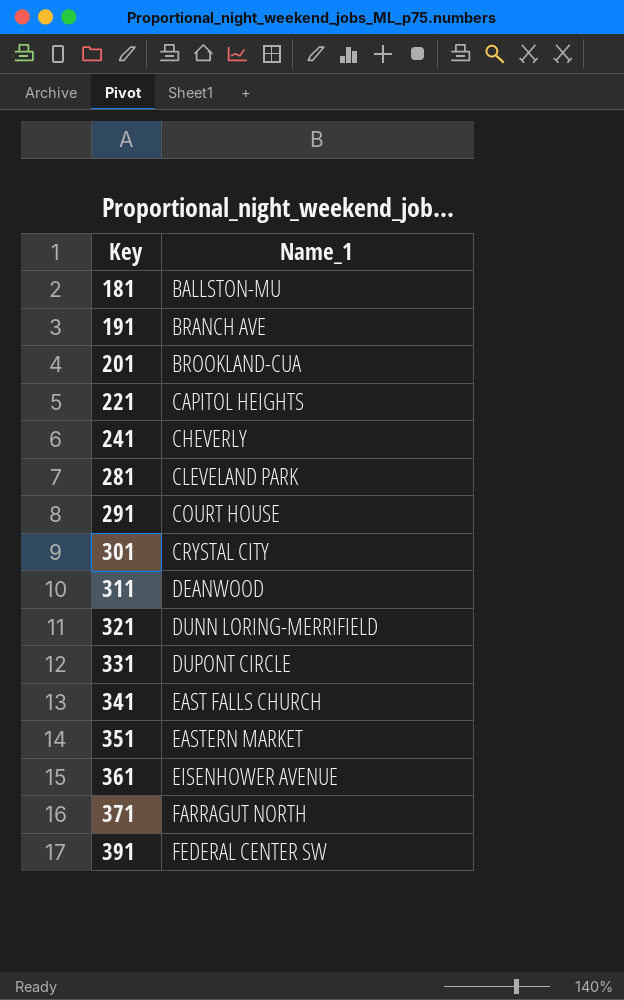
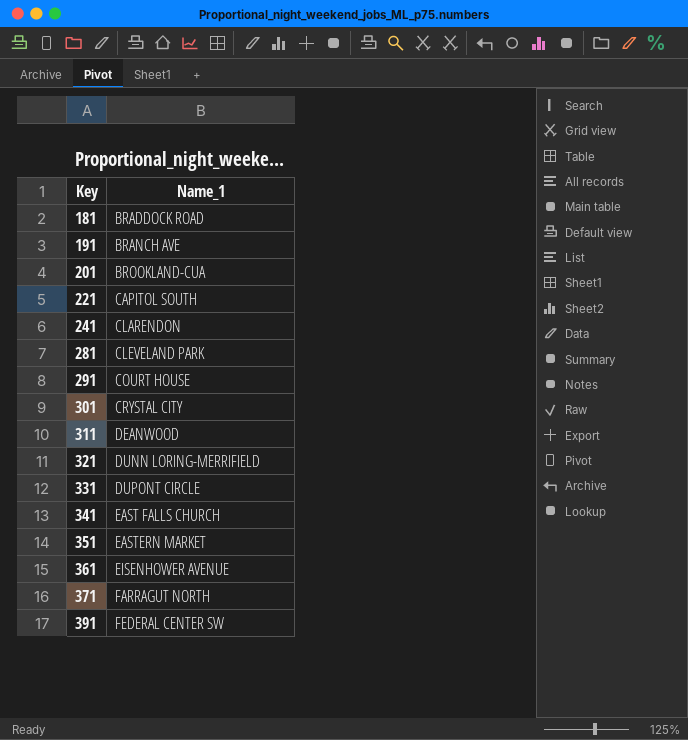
181 | Name_1: BALLSTON-MU -> BRADDOCK ROAD
221 | Name_1: CAPITOL HEIGHTS -> CAPITOL SOUTH
241 | Name_1: CHEVERLY -> CLARENDON

